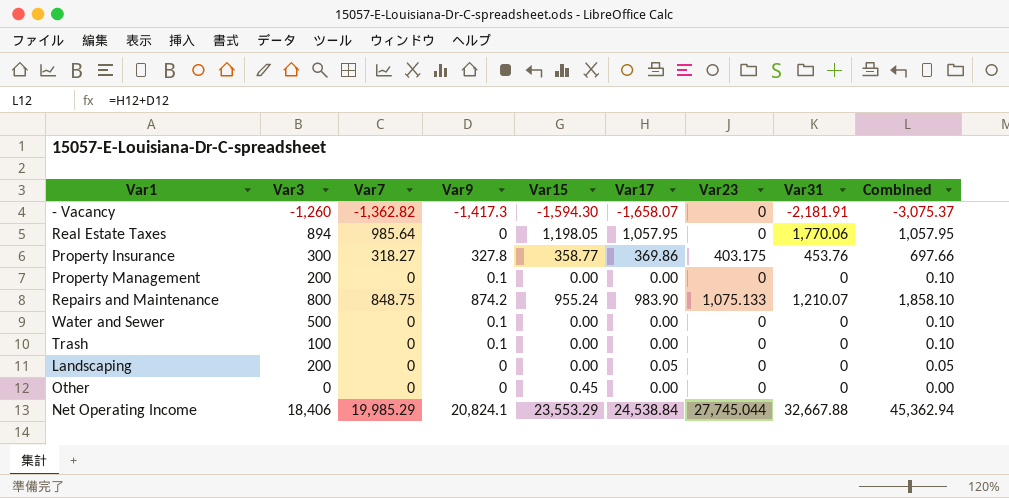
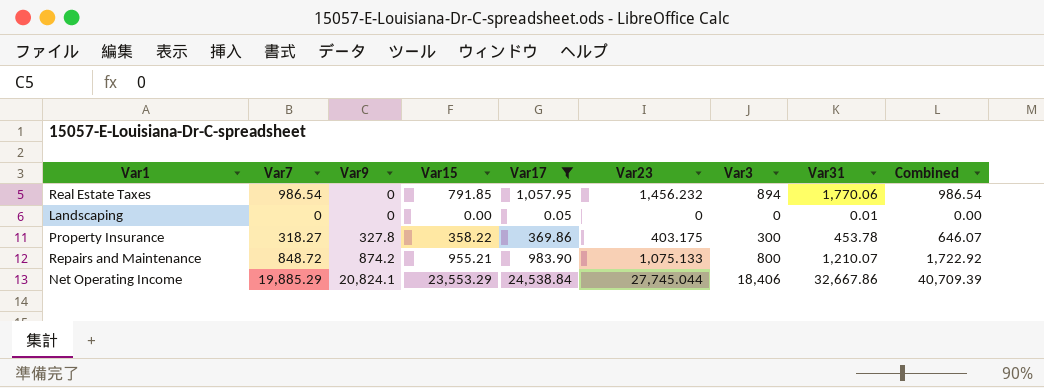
filter: none -> Var17 >= 0.05
row order: none -> Var9 ascending
column Var3 | position: 2 -> 7
column Combined | formula: [Var9] + [Var17] -> [Var7] + [Var9]
Real Estate Taxes | Var7: 985.64 -> 986.54
Real Estate Taxes | Var15: 1,198.05 -> 791.85
Real Estate Taxes | Var23: 0 -> 1,456.232
Landscaping | Var3: 200 -> 0
Landscaping | Var31: 0 -> 0.01
Property Insurance | Var15: 358.77 -> 358.22
Property Insurance | Var31: 453.76 -> 453.78
Repairs and Maintenance | Var7: 848.75 -> 848.72
Repairs and Maintenance | Var15: 955.24 -> 955.21
Net Operating Income | Var7: 19,985.29 -> 19,885.29
Net Operating Income | Var31: 32,667.88 -> 32,667.86

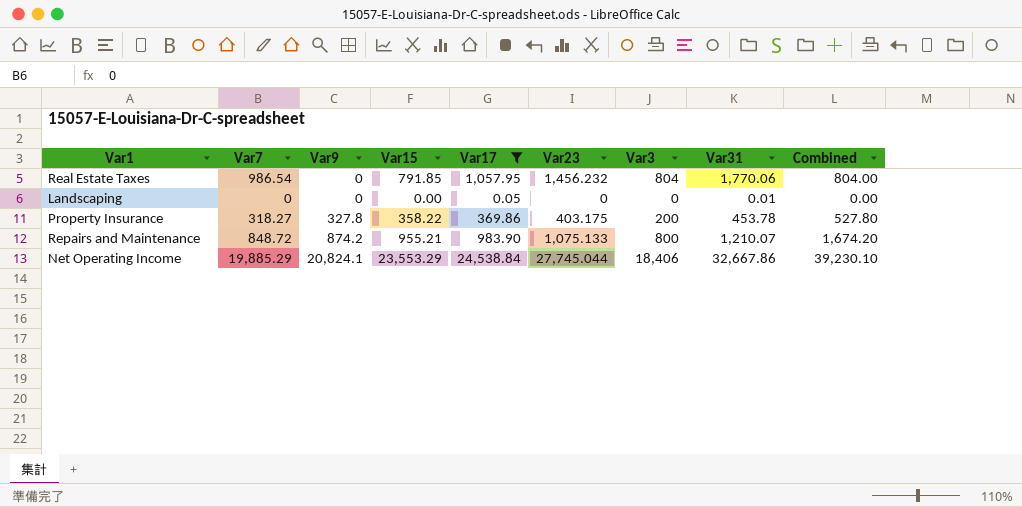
column Combined | formula: [Var7] + [Var9] -> [Var9] + [Var3]
Real Estate Taxes | Var3: 894 -> 804
Property Insurance | Var3: 300 -> 200

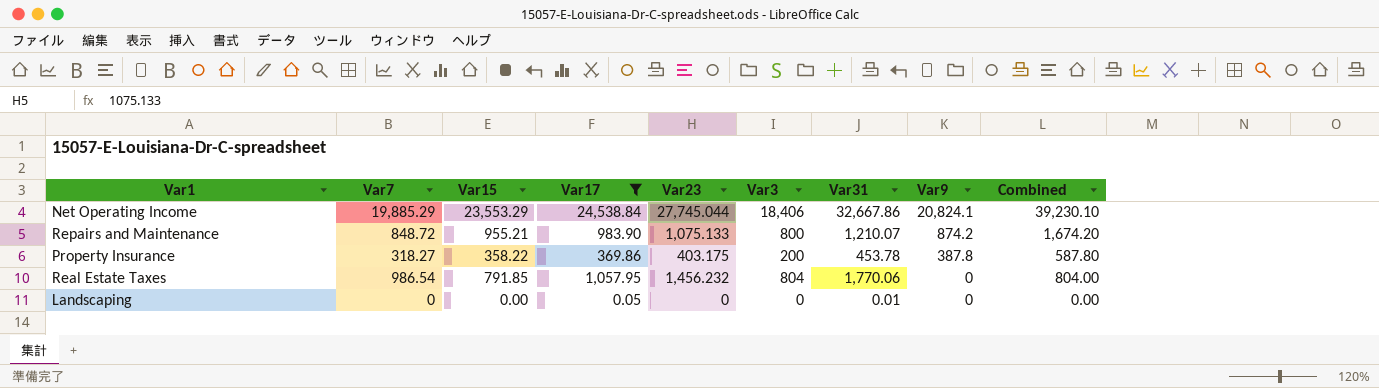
row order: Var9 ascending -> Var9 descending
column Var9 | position: 3 -> 8
Property Insurance | Var9: 327.8 -> 387.8
Property Insurance | Combined: 527.80 -> 587.80

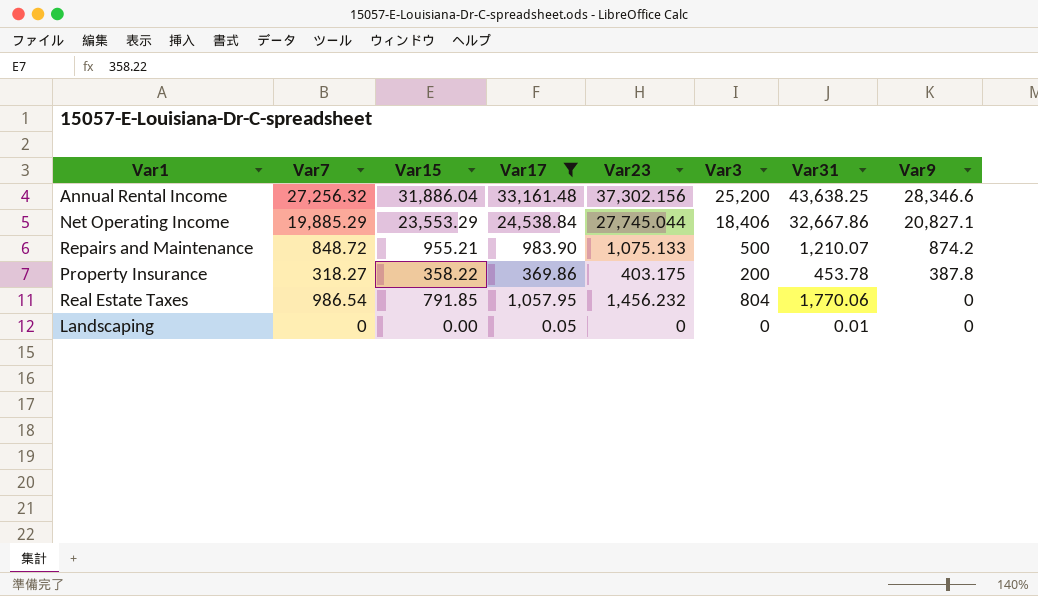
column Combined | formula: [Var3] + [Var9] -> none
row Annual Rental Income: none -> 27,256.32 | 31,886.04 | 33,161.48 | 37,302.156 | 25,200 | 43,638.25 | 28,346.6
Net Operating Income | Var9: 20,824.1 -> 20,827.1
Repairs and Maintenance | Var3: 800 -> 500

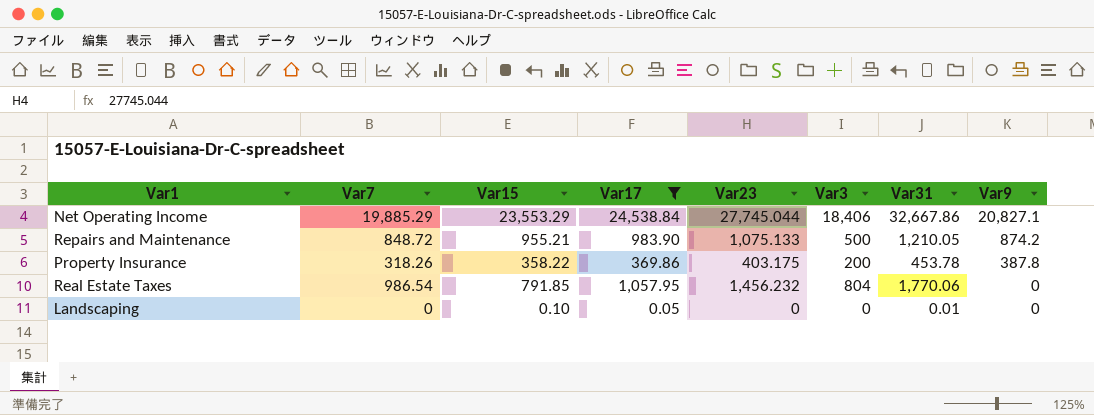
row Annual Rental Income: 27,256.32 | 31,886.04 | 33,161.48 | 37,302.156 | 25,200 | 43,638.25 | 28,346.6 -> none
Repairs and Maintenance | Var31: 1,210.07 -> 1,210.05
Property Insurance | Var7: 318.27 -> 318.26
Landscaping | Var15: 0.00 -> 0.10

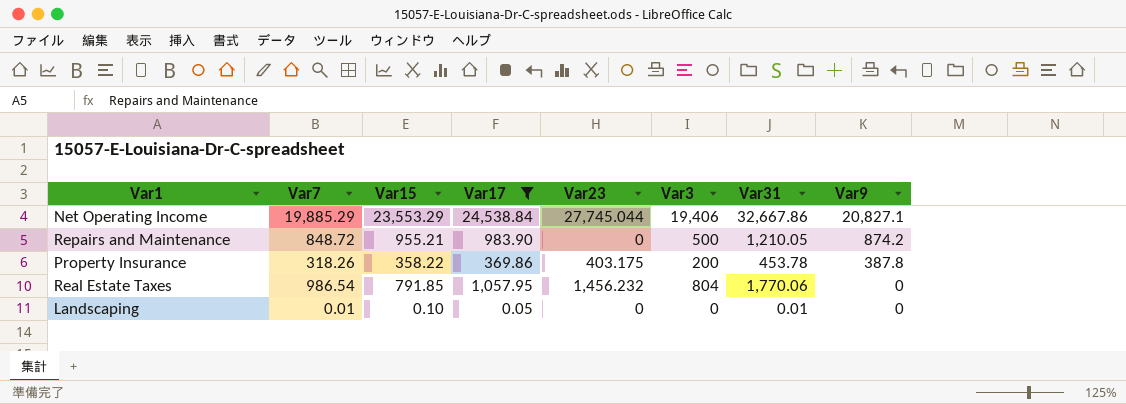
Net Operating Income | Var3: 18,406 -> 19,406
Repairs and Maintenance | Var23: 1,075.133 -> 0
Landscaping | Var7: 0 -> 0.01

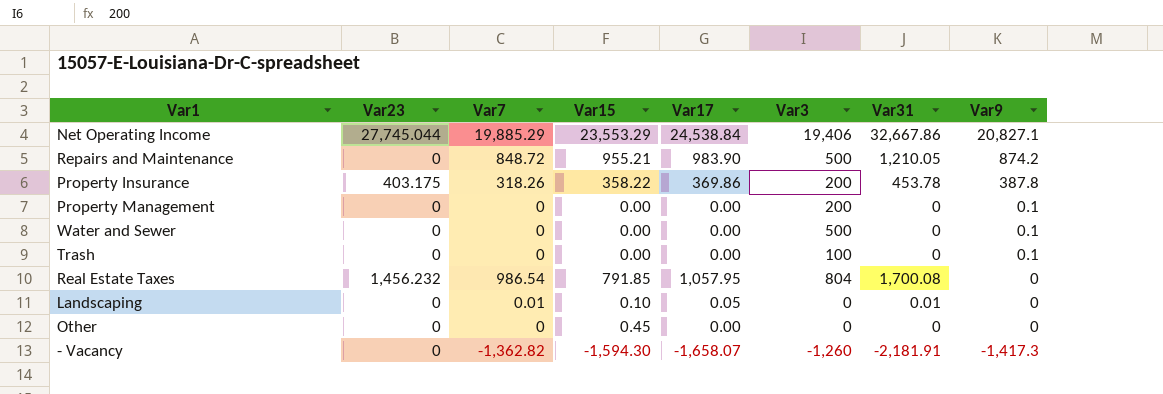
filter: Var17 >= 0.05 -> none
column Var23 | position: 5 -> 2
Real Estate Taxes | Var31: 1,770.06 -> 1,700.08

